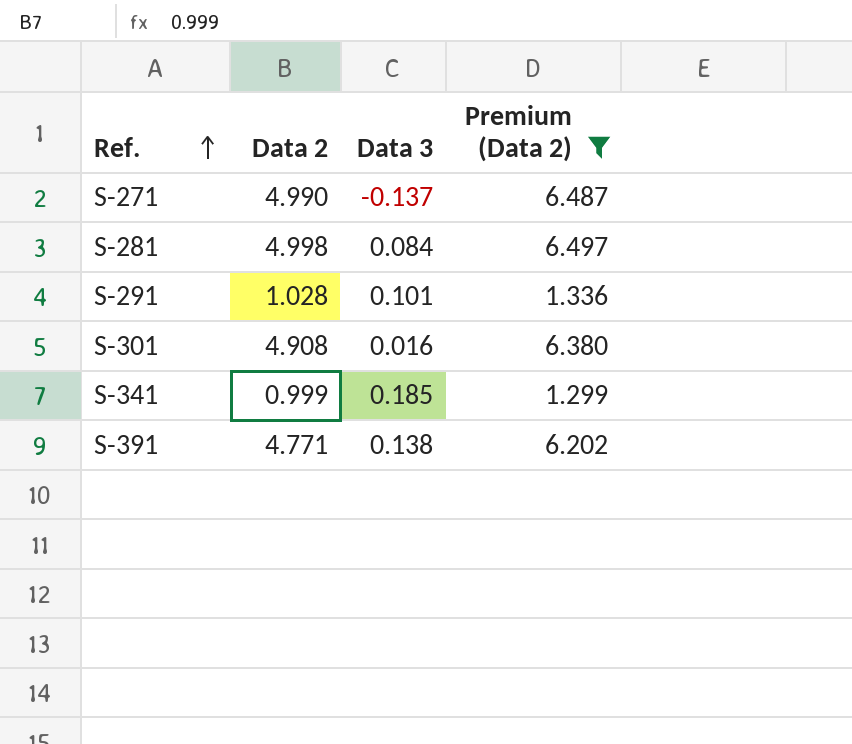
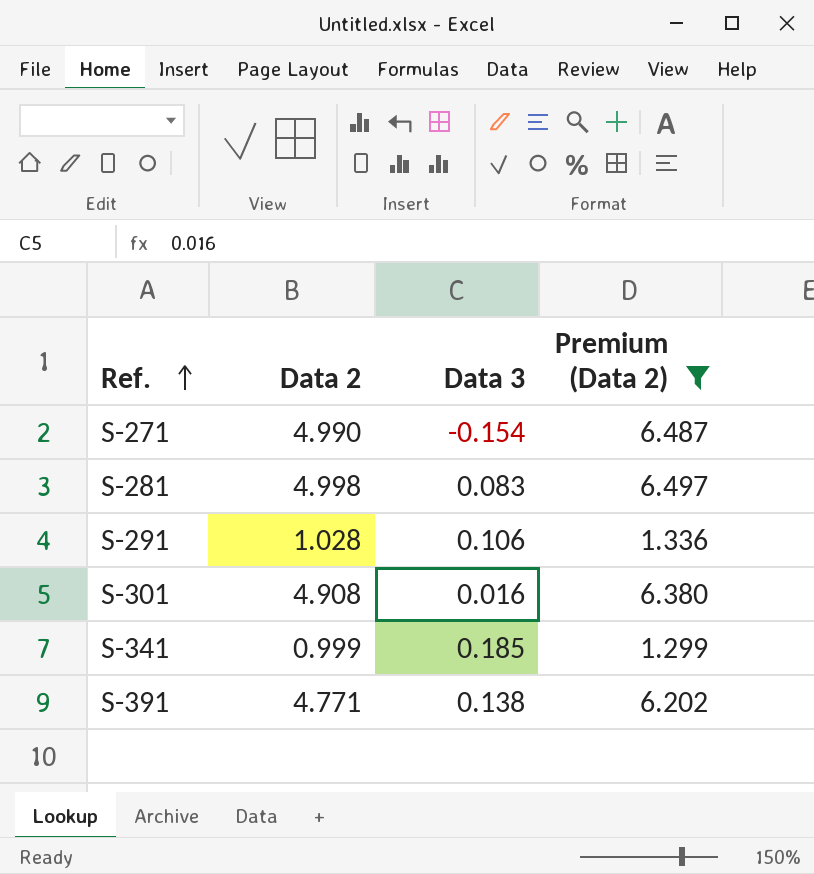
S-271 | Data 3: -0.137 -> -0.154
S-281 | Data 3: 0.084 -> 0.083
S-291 | Data 3: 0.101 -> 0.106

